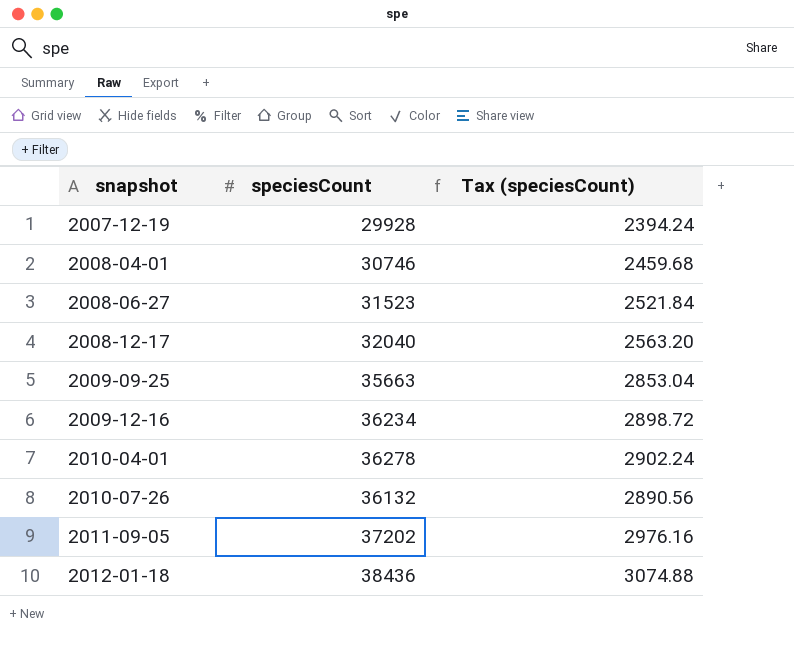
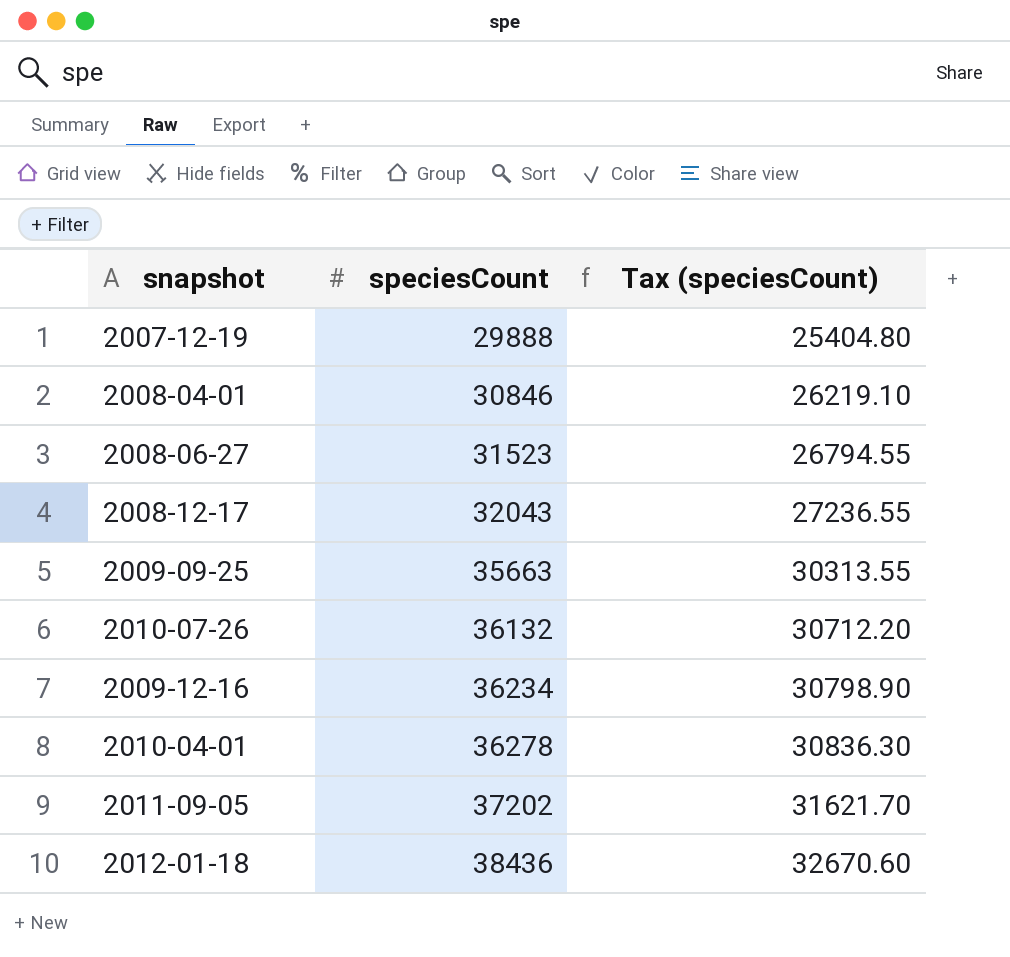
row order: snapshot ascending -> speciesCount ascending
column Tax (speciesCount) | formula: [speciesCount] * 0.08 -> [speciesCount] * 0.85
2007-12-19 | speciesCount: 29928 -> 29888
2008-04-01 | speciesCount: 30746 -> 30846
2008-12-17 | speciesCount: 32040 -> 32043

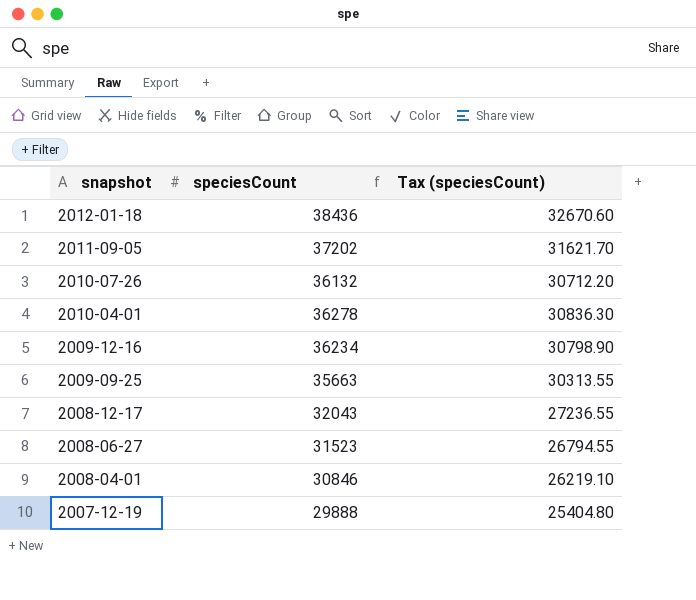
row order: speciesCount ascending -> snapshot descending

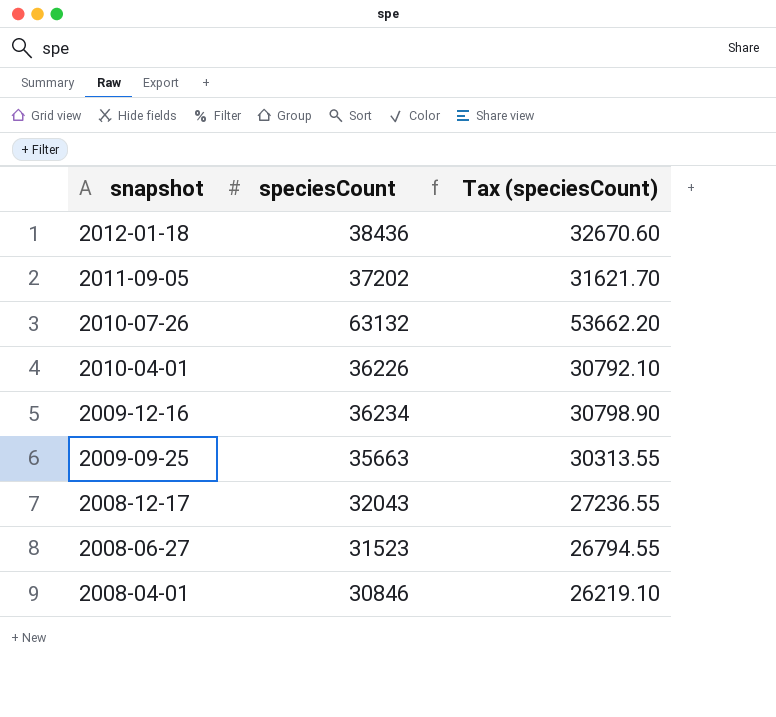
row 2007-12-19: 29888 | 25404.80 -> none
2010-07-26 | speciesCount: 36132 -> 63132
2010-07-26 | Tax (speciesCount): 30712.20 -> 53662.20
2010-04-01 | speciesCount: 36278 -> 36226
2010-04-01 | Tax (speciesCount): 30836.30 -> 30792.10

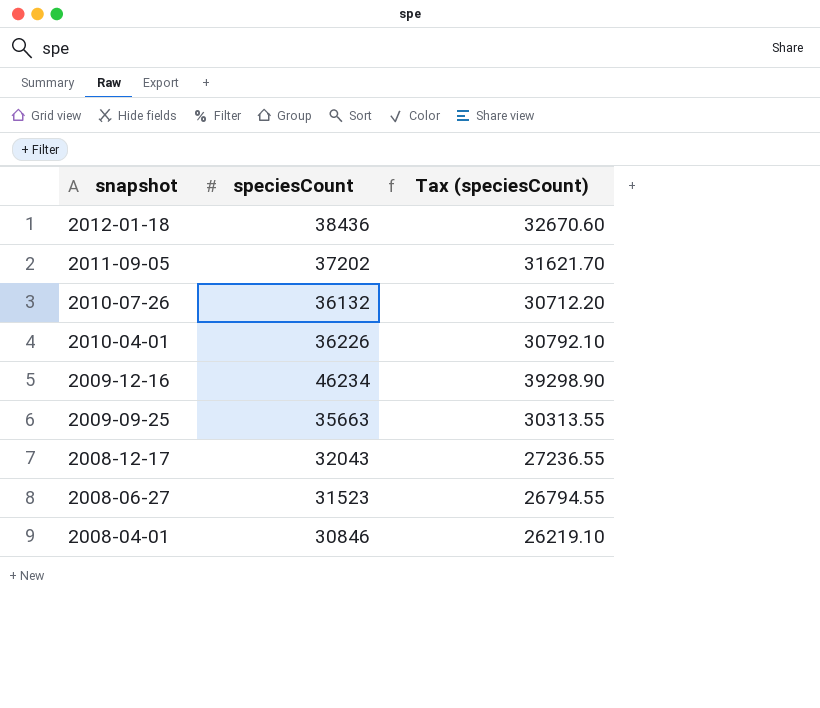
2010-07-26 | speciesCount: 63132 -> 36132
2010-07-26 | Tax (speciesCount): 53662.20 -> 30712.20
2009-12-16 | speciesCount: 36234 -> 46234
2009-12-16 | Tax (speciesCount): 30798.90 -> 39298.90

